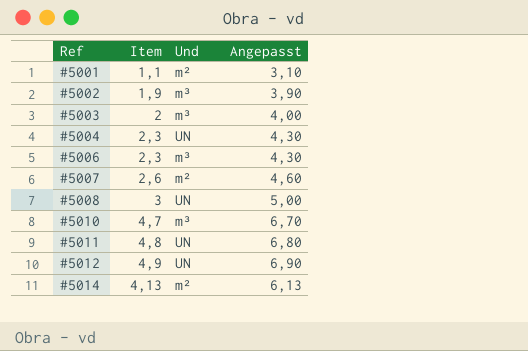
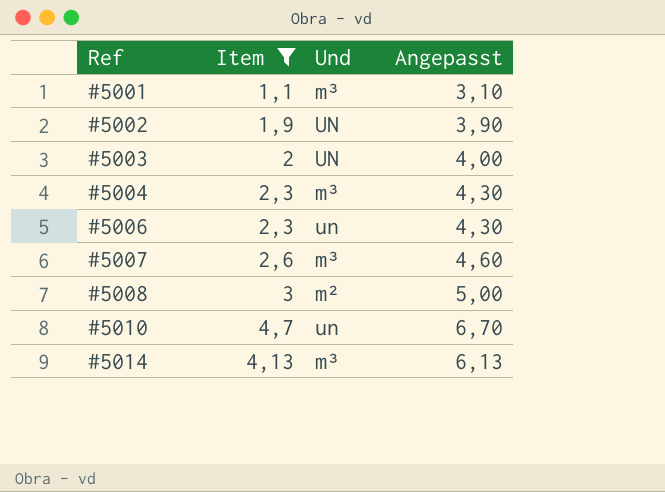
filter: none -> Item <= 4,7
#5001 | Und: m² -> m³
#5002 | Und: m³ -> UN
#5003 | Und: m³ -> UN
#5004 | Und: UN -> m³
#5006 | Und: m³ -> un
#5007 | Und: m² -> m³
#5008 | Und: UN -> m²
#5010 | Und: m³ -> un
#5014 | Und: m² -> m³

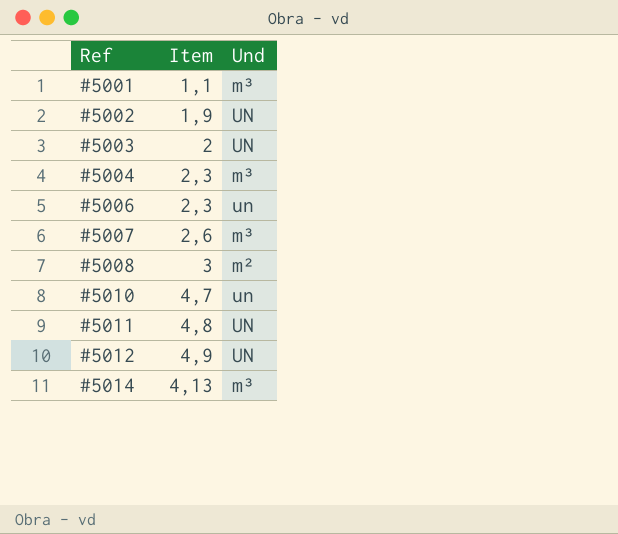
filter: Item <= 4,7 -> none
column Angepasst | formula: [Item] + 2 -> none

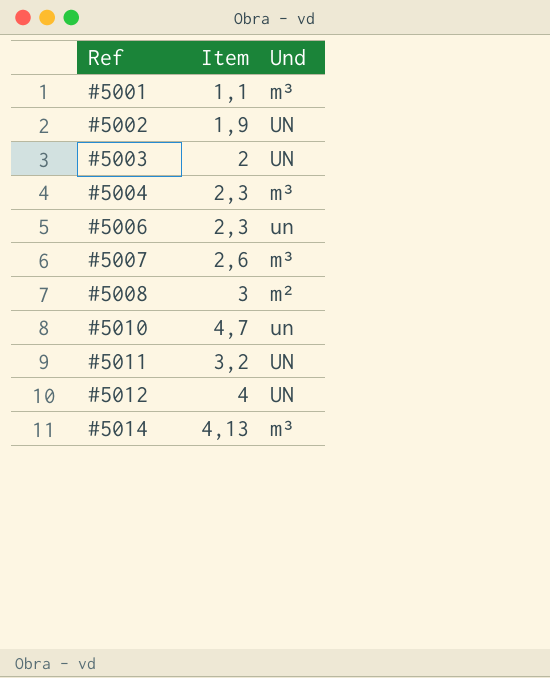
#5011 | Item: 4,8 -> 3,2
#5012 | Item: 4,9 -> 4

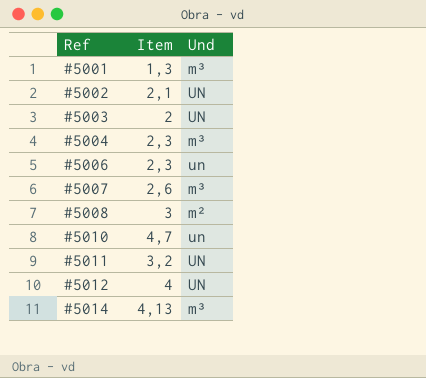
#5001 | Item: 1,1 -> 1,3
#5002 | Item: 1,9 -> 2,1

